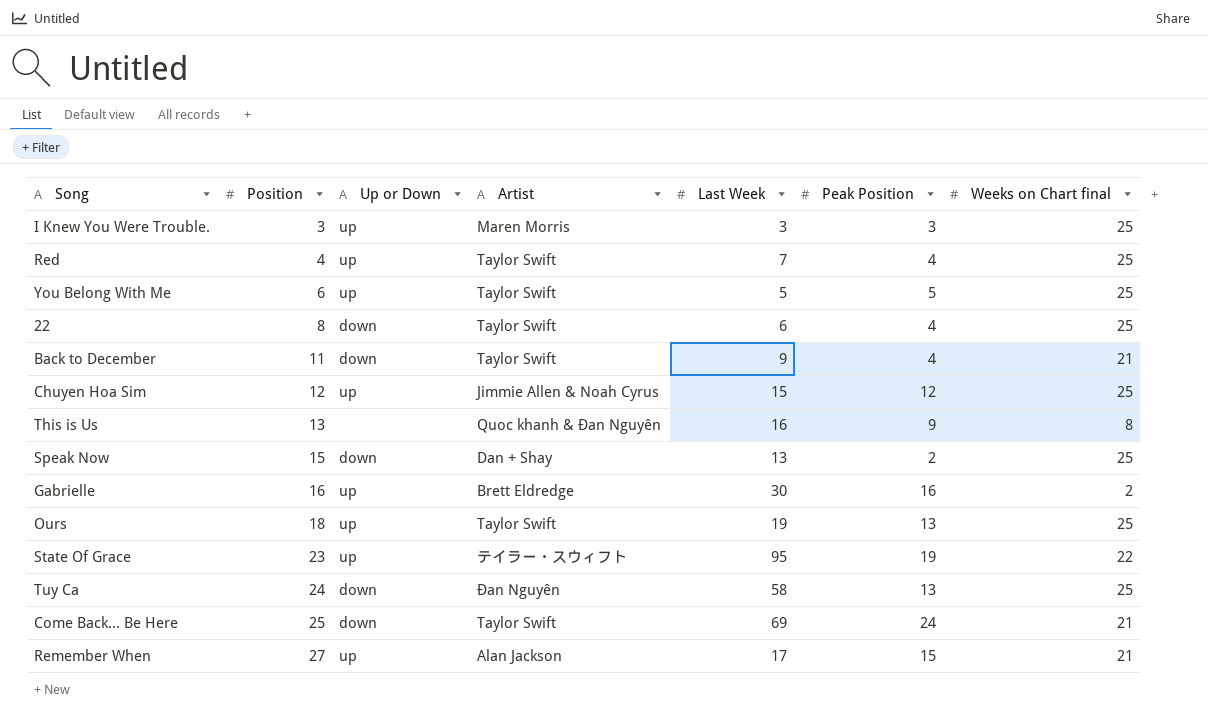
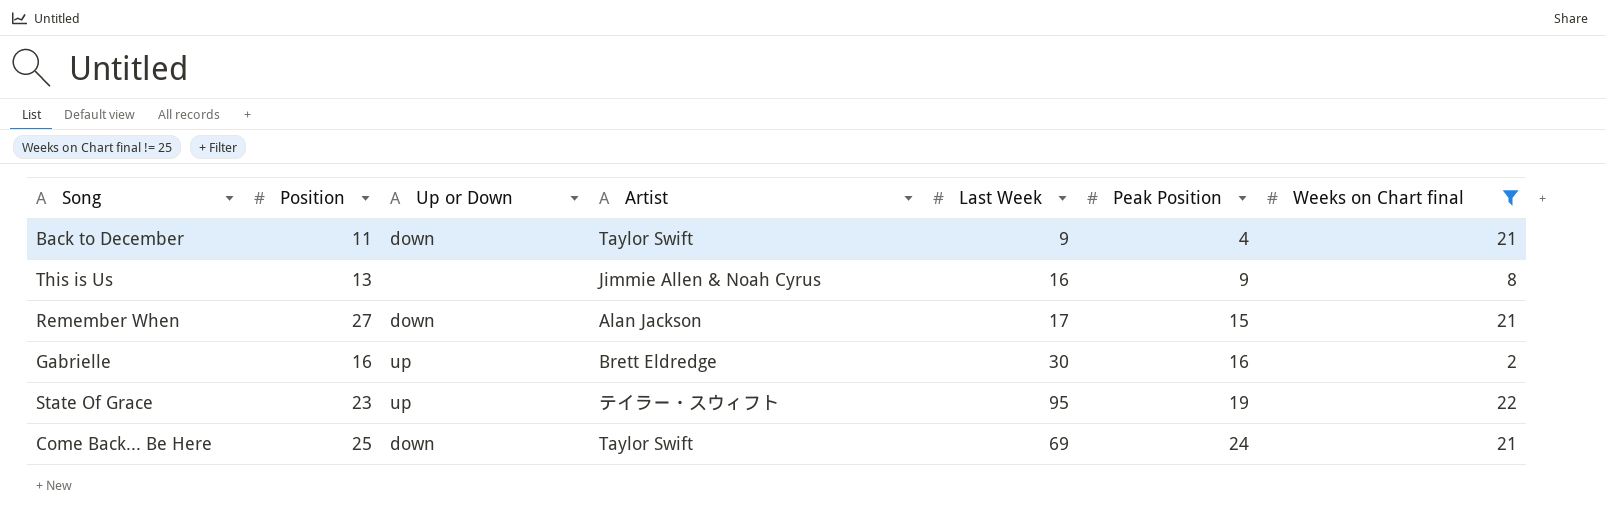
filter: none -> Weeks on Chart final != 25
row order: Position ascending -> Peak Position ascending
This is Us | Artist: Quoc khanh & Đan Nguyên -> Jimmie Allen & Noah Cyrus
Remember When | Up or Down: up -> down

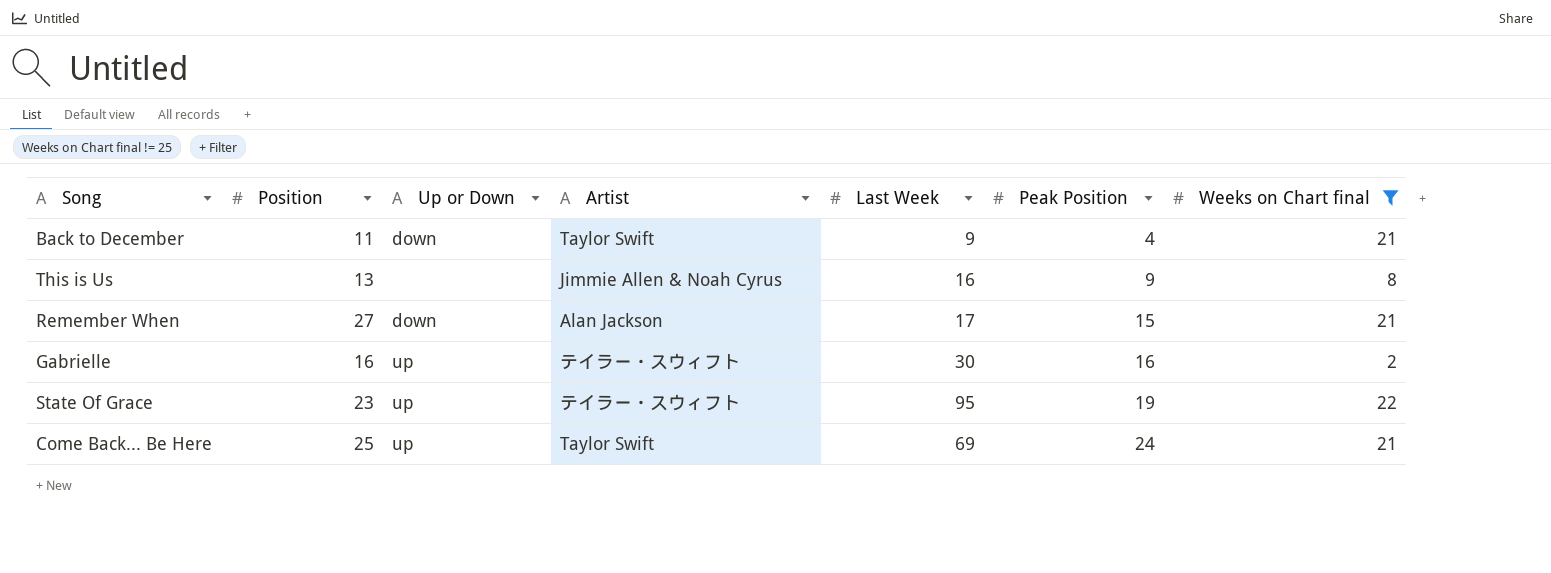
Gabrielle | Artist: Brett Eldredge -> テイラー・スウィフト
Come Back... Be Here | Up or Down: down -> up

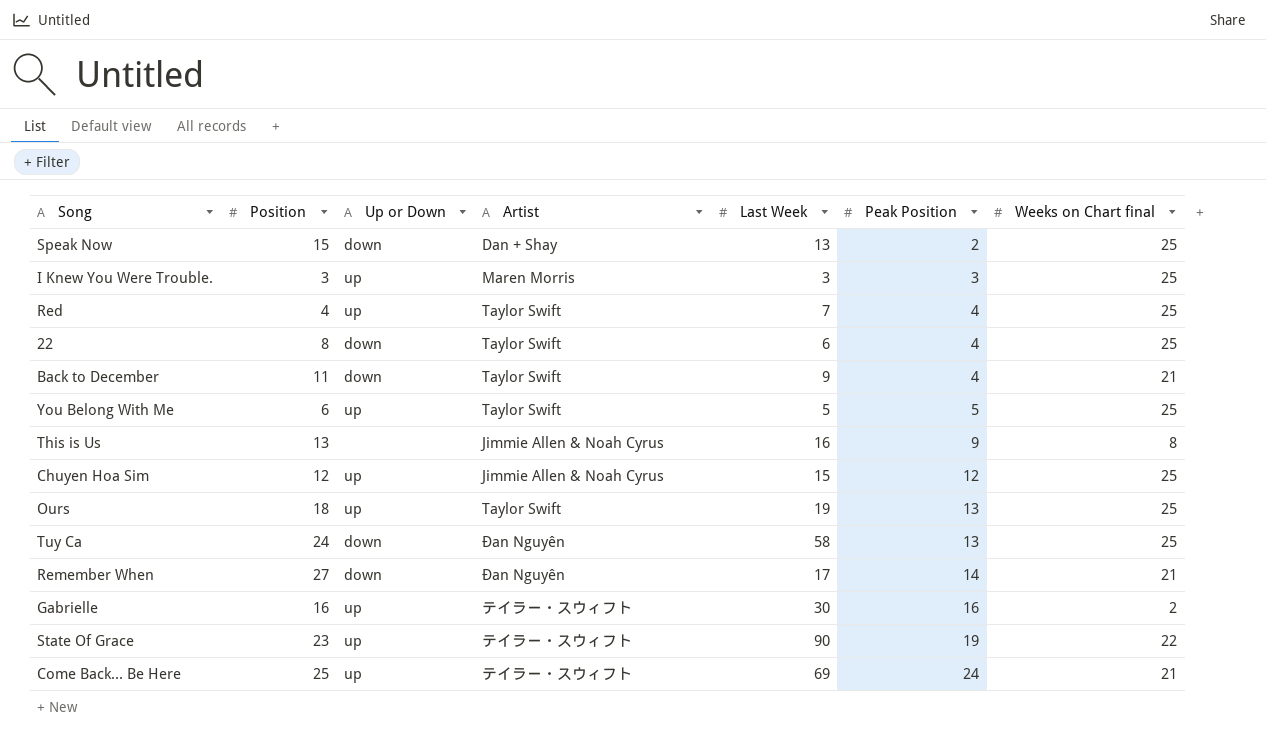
filter: Weeks on Chart final != 25 -> none
Remember When | Artist: Alan Jackson -> Đan Nguyên
Remember When | Peak Position: 15 -> 14
State Of Grace | Last Week: 95 -> 90
Come Back... Be Here | Artist: Taylor Swift -> テイラー・スウィフト

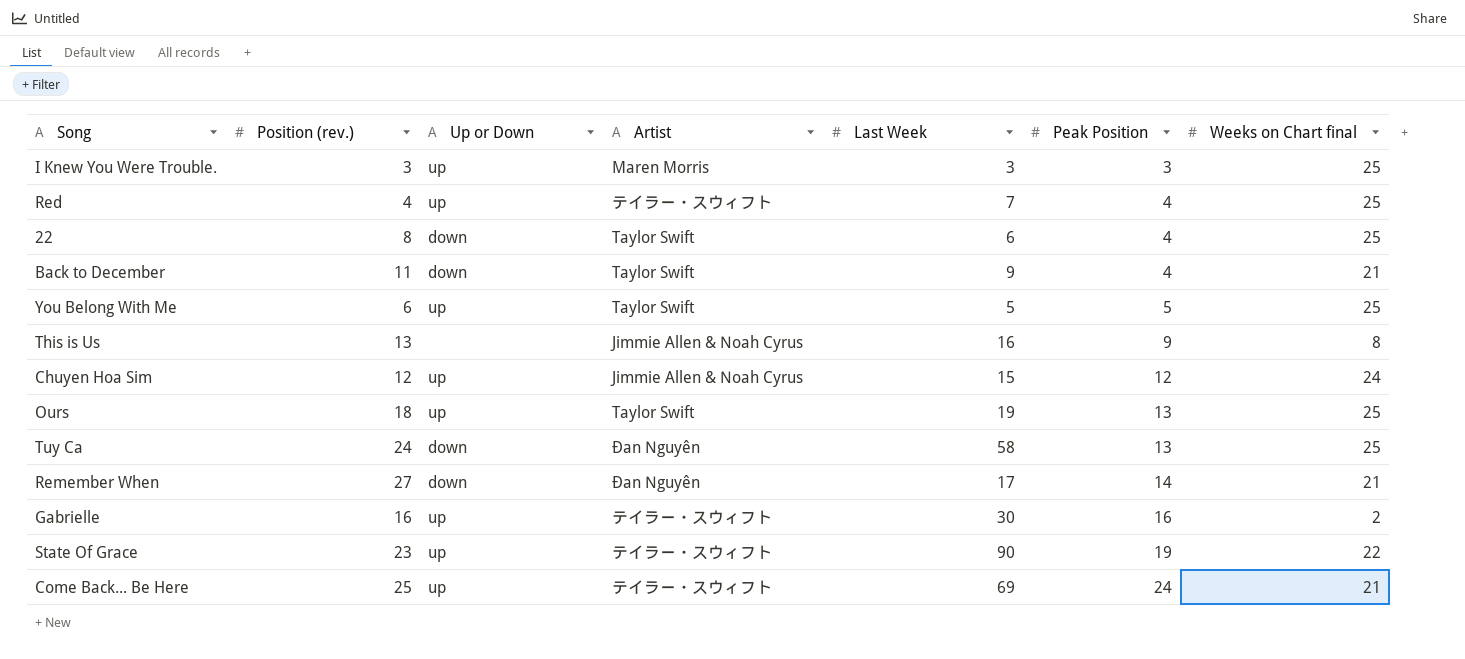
column name: Position -> Position (rev.)
row Speak Now: 15 | down | Dan + Shay | 13 | 2 | 25 -> none
Red | Artist: Taylor Swift -> テイラー・スウィフト
Chuyen Hoa Sim | Weeks on Chart final: 25 -> 24

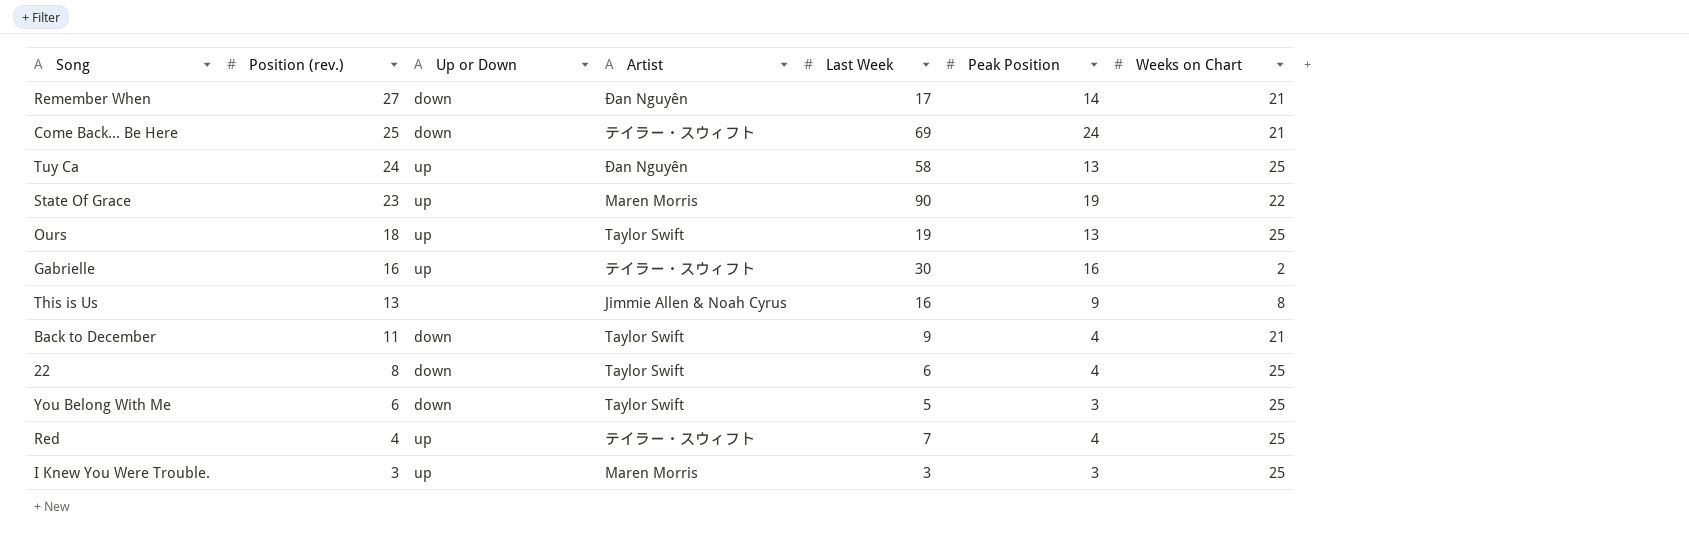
row order: Peak Position ascending -> Position (rev.) descending
column name: Weeks on Chart final -> Weeks on Chart
row Chuyen Hoa Sim: 12 | up | Jimmie Allen & Noah Cyrus | 15 | 12 | 24 -> none
Come Back... Be Here | Up or Down: up -> down
Tuy Ca | Up or Down: down -> up
State Of Grace | Artist: テイラー・スウィフト -> Maren Morris
You Belong With Me | Up or Down: up -> down
You Belong With Me | Peak Position: 5 -> 3

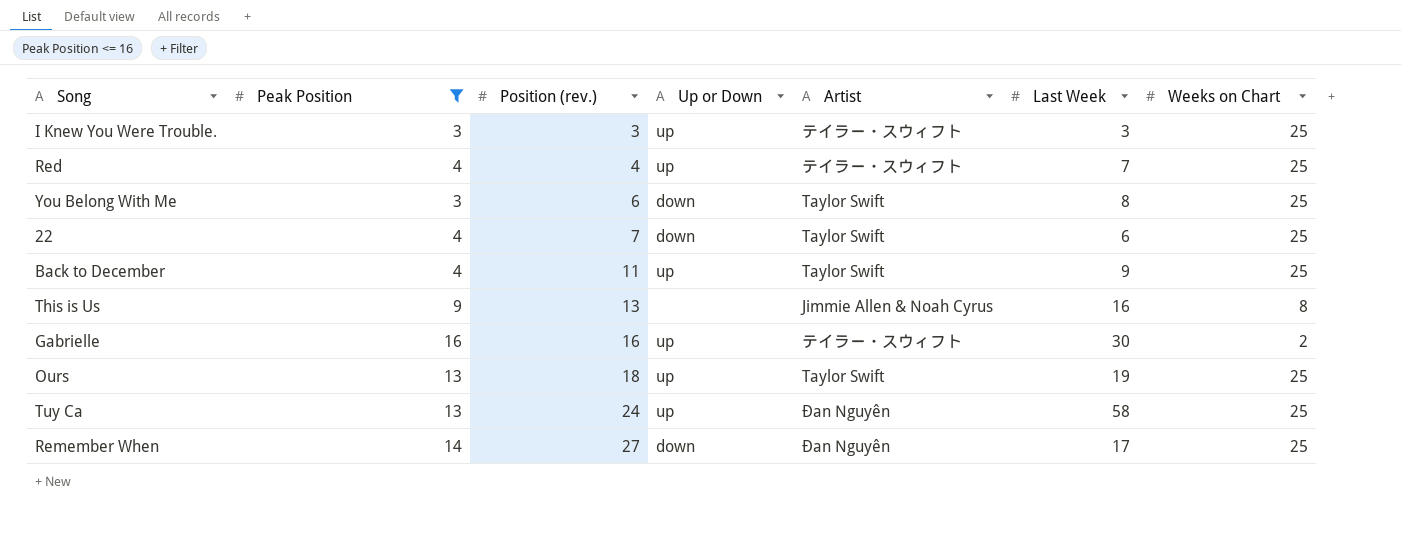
filter: none -> Peak Position <= 16
row order: Position (rev.) descending -> Position (rev.) ascending
column Peak Position | position: 6 -> 2
I Knew You Were Trouble. | Artist: Maren Morris -> テイラー・スウィフト
You Belong With Me | Last Week: 5 -> 8
22 | Position (rev.): 8 -> 7
Back to December | Up or Down: down -> up
Back to December | Weeks on Chart: 21 -> 25
Remember When | Weeks on Chart: 21 -> 25

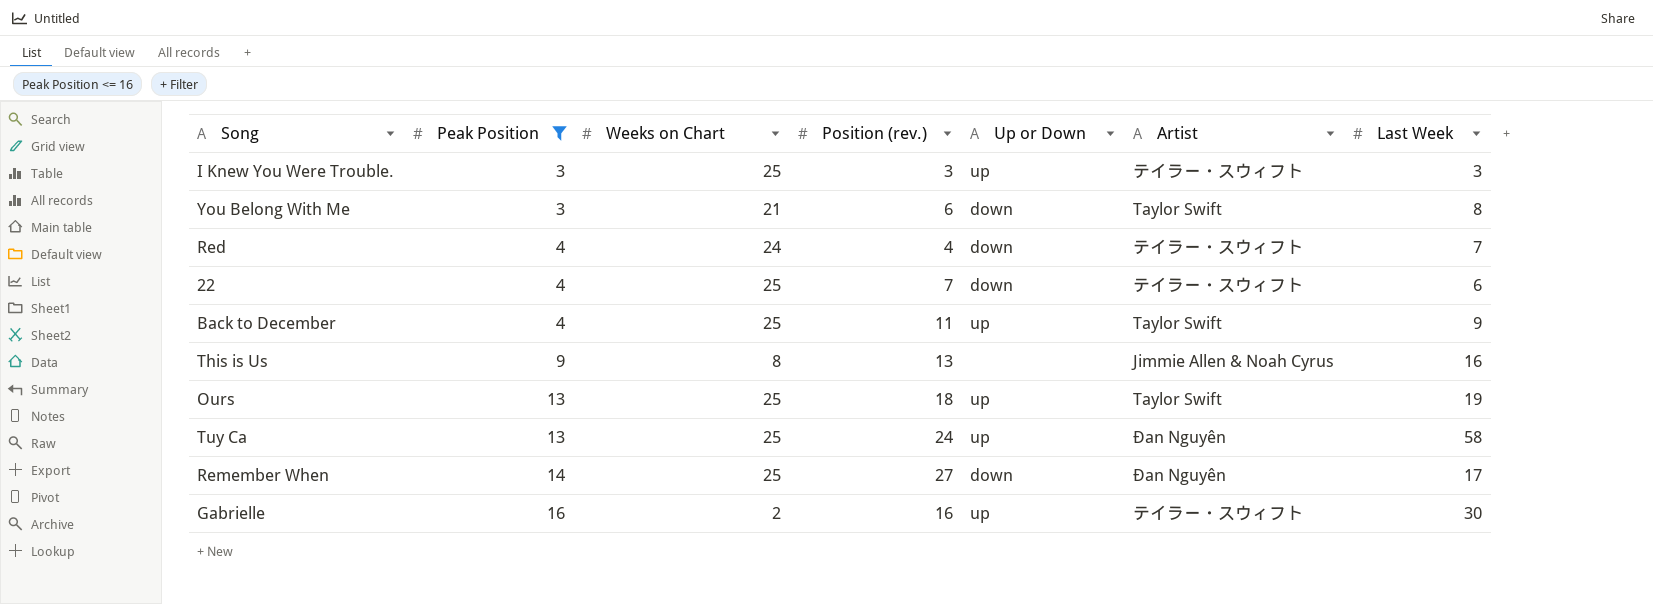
row order: Position (rev.) ascending -> Peak Position ascending
column Weeks on Chart | position: 7 -> 3
You Belong With Me | Weeks on Chart: 25 -> 21
Red | Weeks on Chart: 25 -> 24
Red | Up or Down: up -> down
22 | Artist: Taylor Swift -> テイラー・スウィフト

